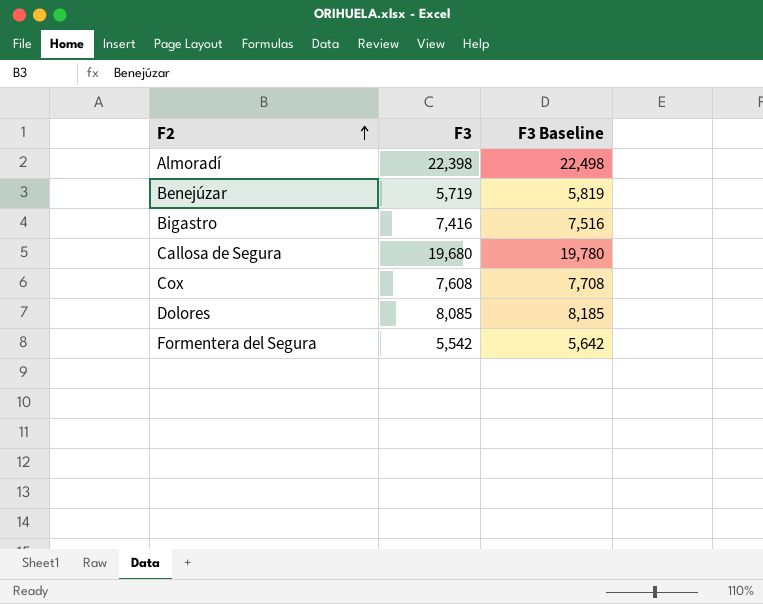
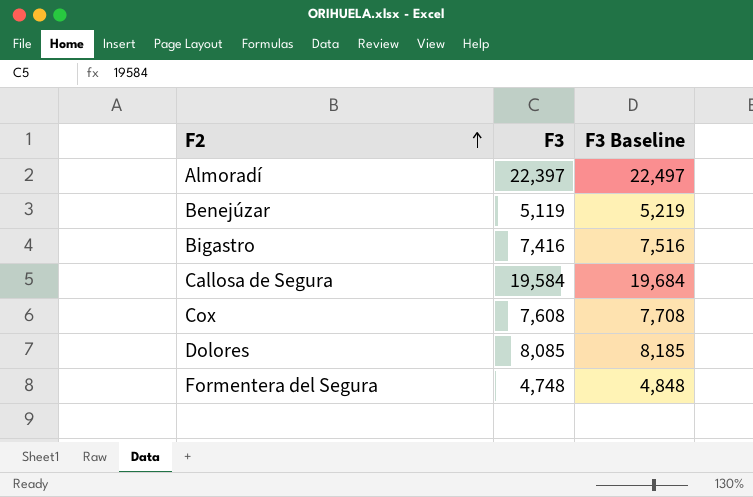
Almoradí | F3: 22,398 -> 22,397
Almoradí | F3 Baseline: 22,498 -> 22,497
Benejúzar | F3: 5,719 -> 5,119
Benejúzar | F3 Baseline: 5,819 -> 5,219
Callosa de Segura | F3: 19,680 -> 19,584
Callosa de Segura | F3 Baseline: 19,780 -> 19,684
Formentera del Segura | F3: 5,542 -> 4,748
Formentera del Segura | F3 Baseline: 5,642 -> 4,848

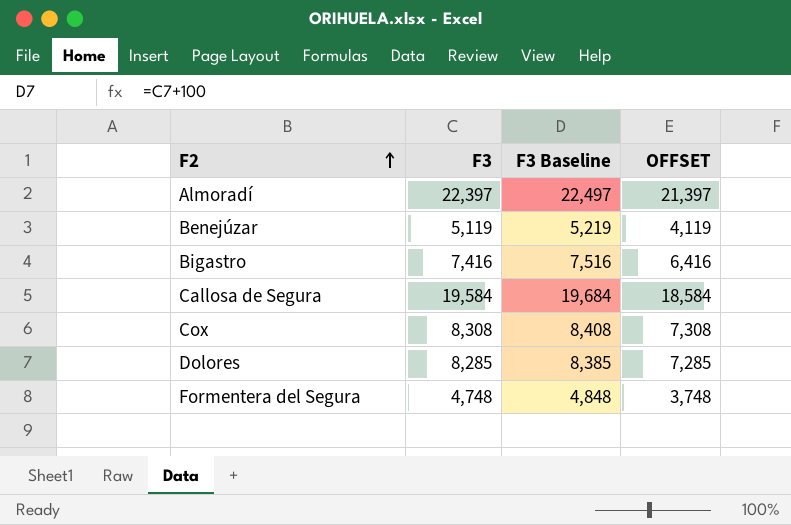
column OFFSET | formula: none -> [F3] - 1000
Cox | F3: 7,608 -> 8,308
Cox | F3 Baseline: 7,708 -> 8,408
Dolores | F3: 8,085 -> 8,285
Dolores | F3 Baseline: 8,185 -> 8,385

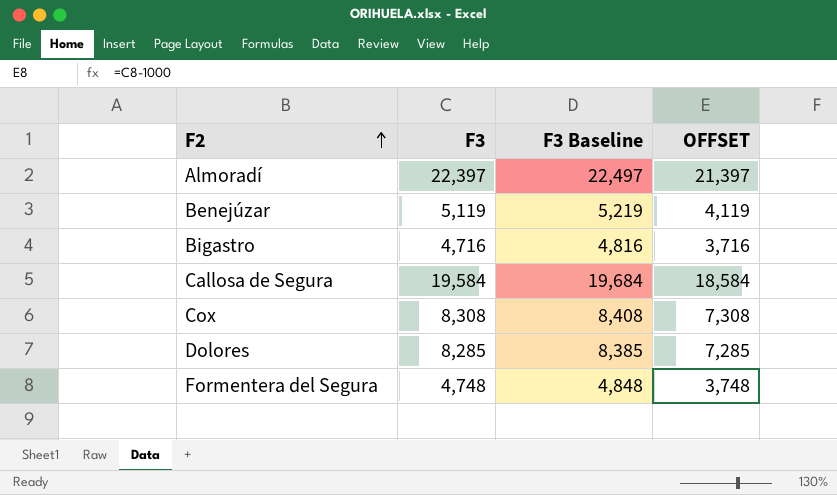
Bigastro | F3: 7,416 -> 4,716
Bigastro | F3 Baseline: 7,516 -> 4,816
Bigastro | OFFSET: 6,416 -> 3,716

